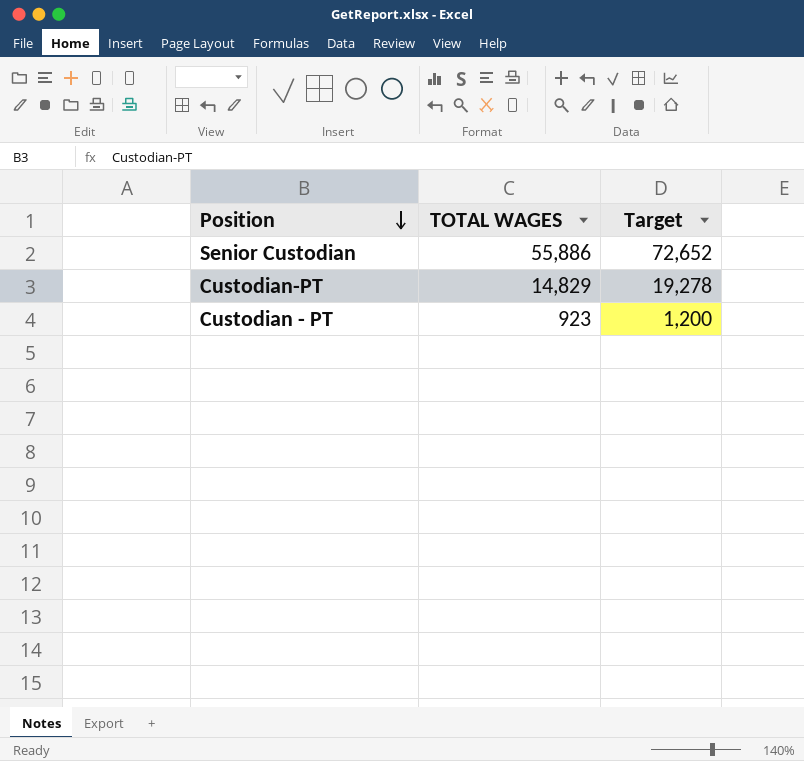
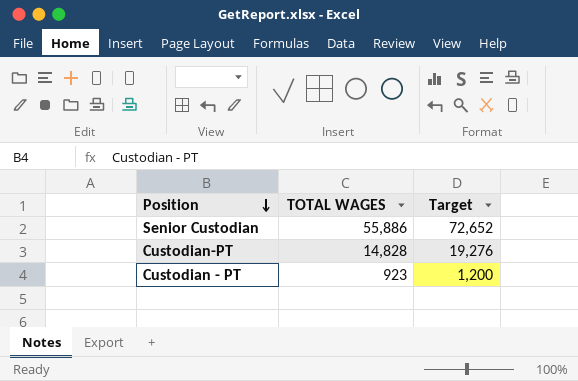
Custodian-PT | TOTAL WAGES: 14,829 -> 14,828
Custodian-PT | Target: 19,278 -> 19,276

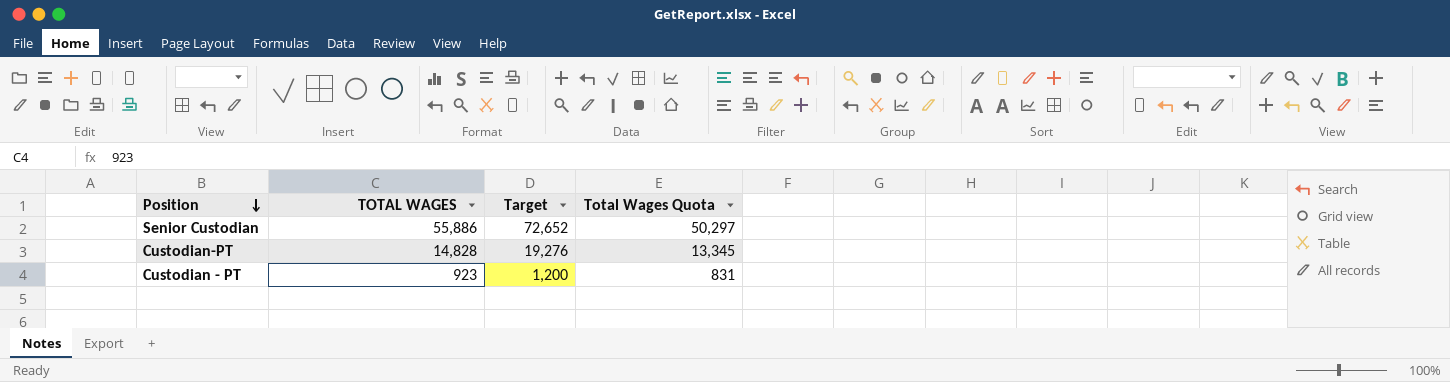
column Total Wages Quota | formula: none -> [TOTAL WAGES] * 0.9

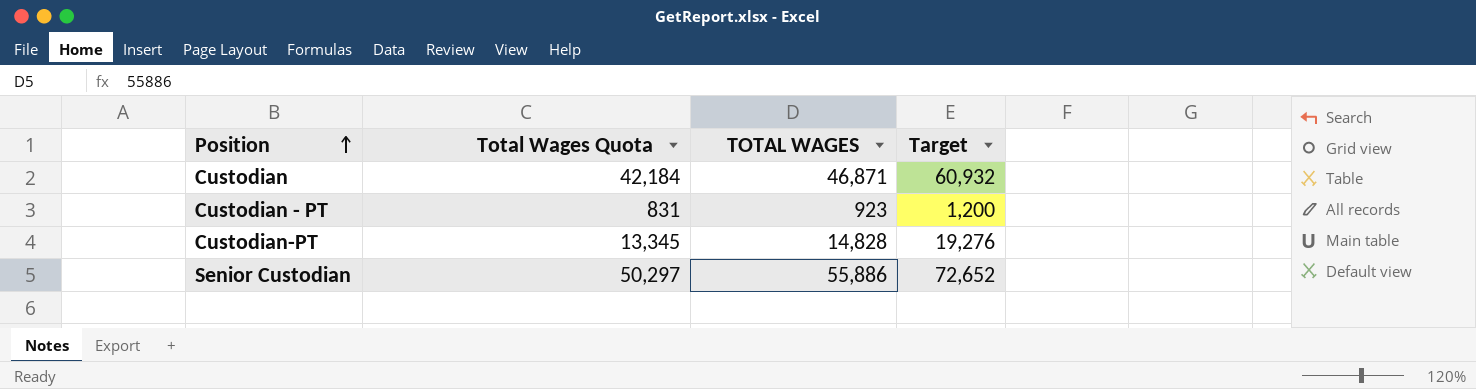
row order: Position descending -> Position ascending
column Total Wages Quota | position: 4 -> 2
row Custodian: none -> 42,184 | 46,871 | 60,932

